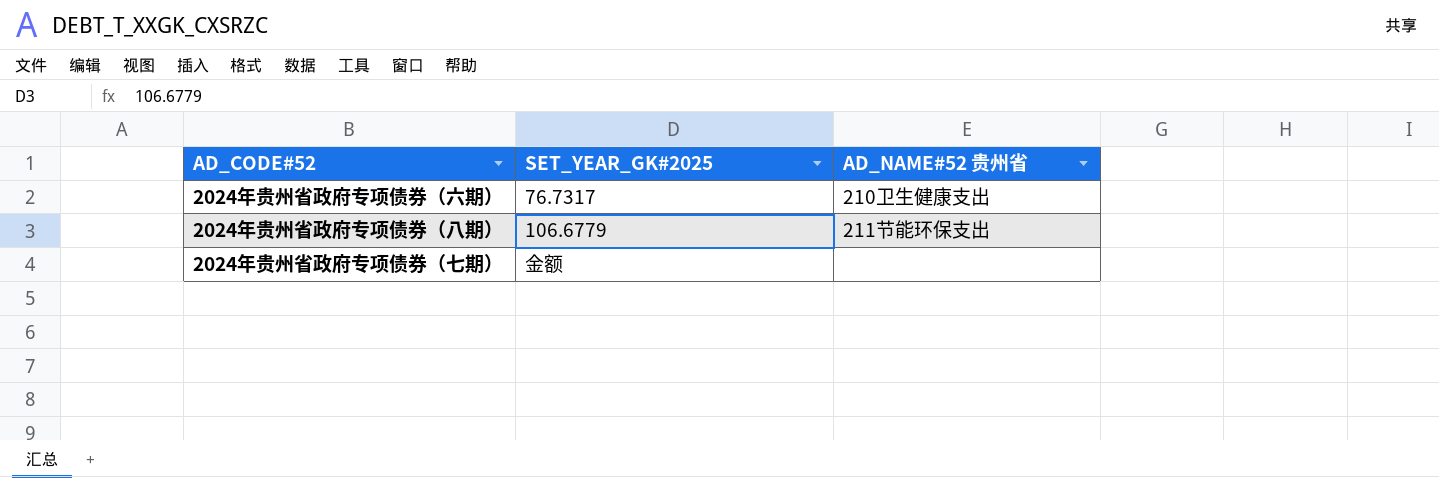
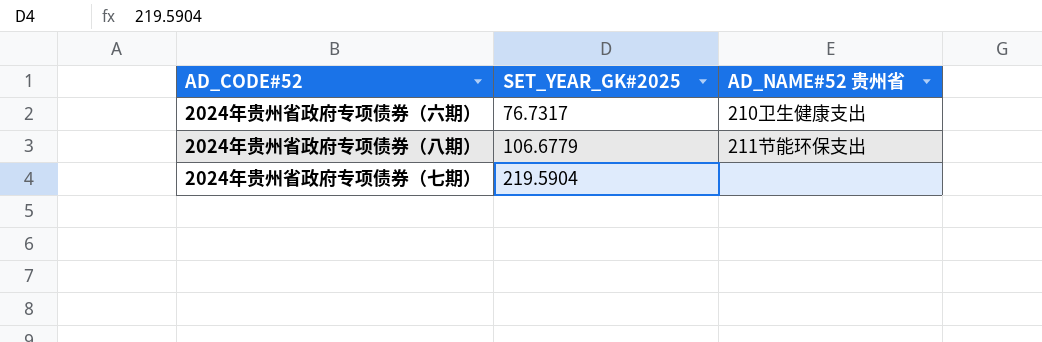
2024年贵州省政府专项债券（七期） | SET_YEAR_GK#2025: 金额 -> 219.5904

